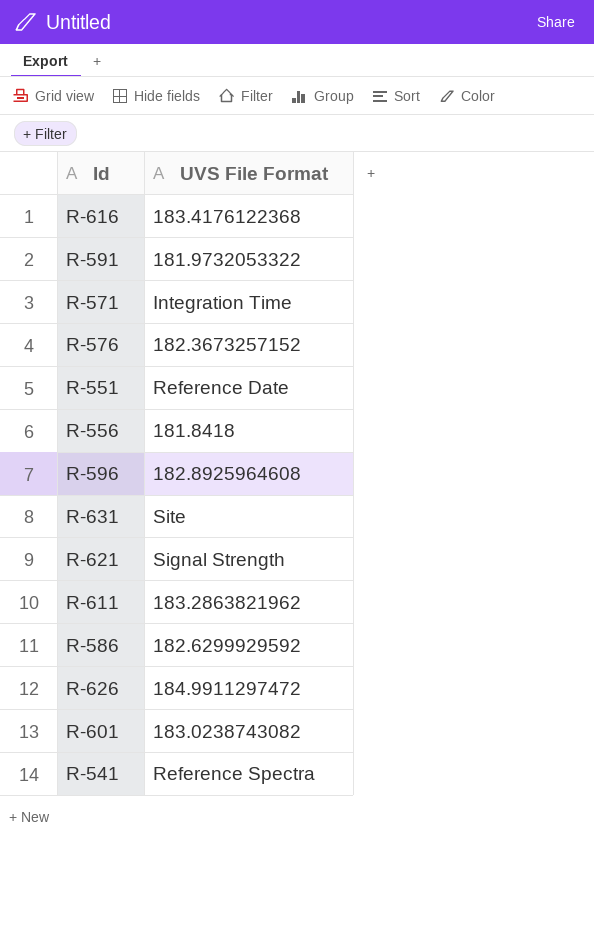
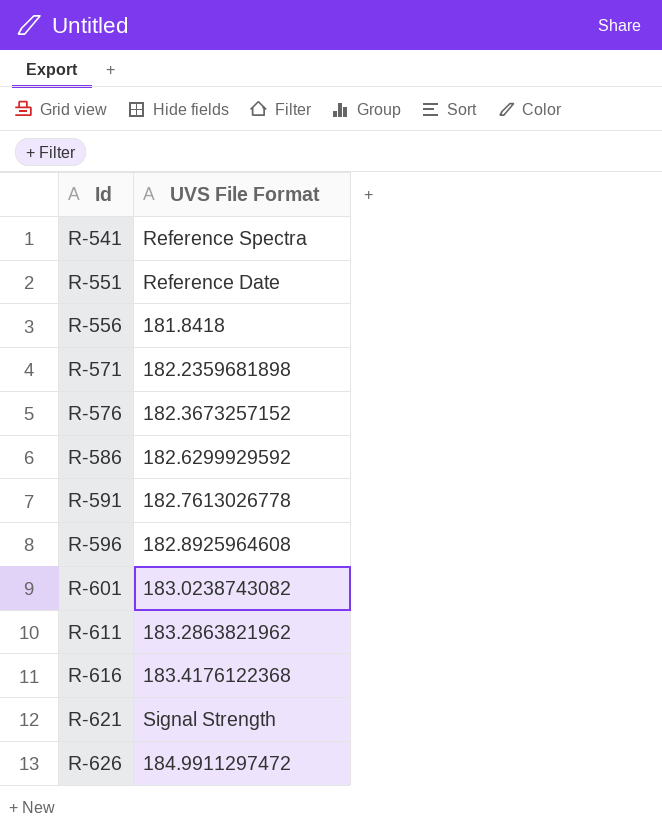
row order: none -> Id ascending
row R-631: Site -> none
R-571 | UVS File Format: Integration Time -> 182.2359681898
R-591 | UVS File Format: 181.9732053322 -> 182.7613026778

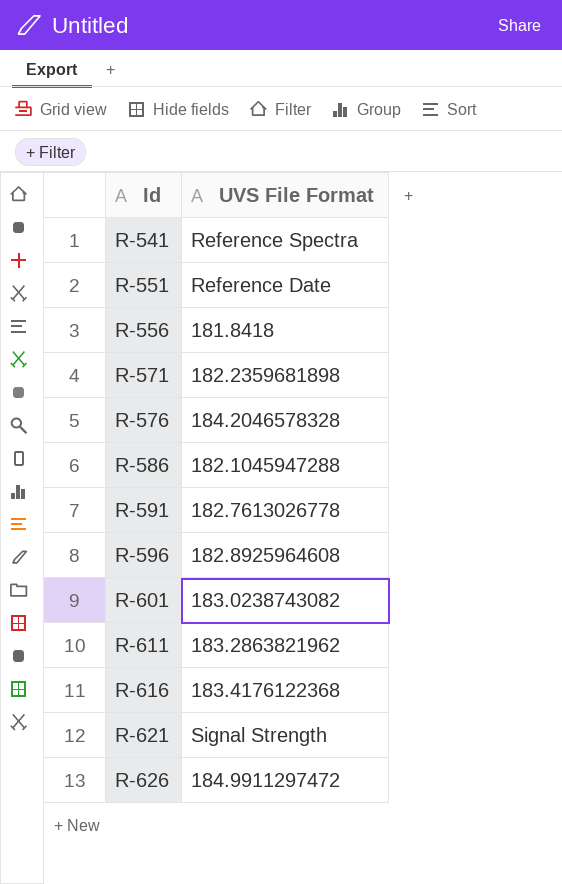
R-576 | UVS File Format: 182.3673257152 -> 184.2046578328
R-586 | UVS File Format: 182.6299929592 -> 182.1045947288

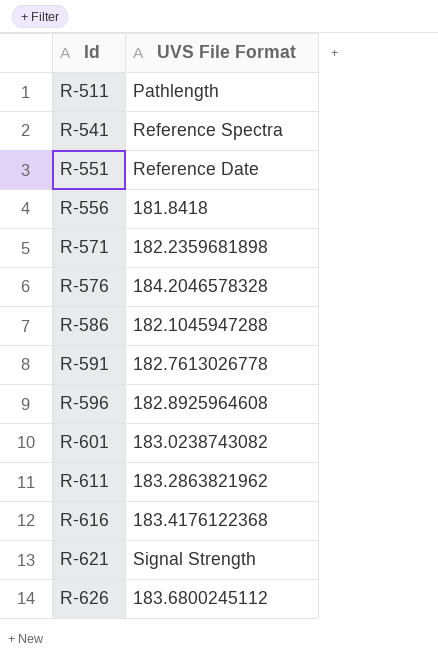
row R-511: none -> Pathlength
R-626 | UVS File Format: 184.9911297472 -> 183.6800245112

